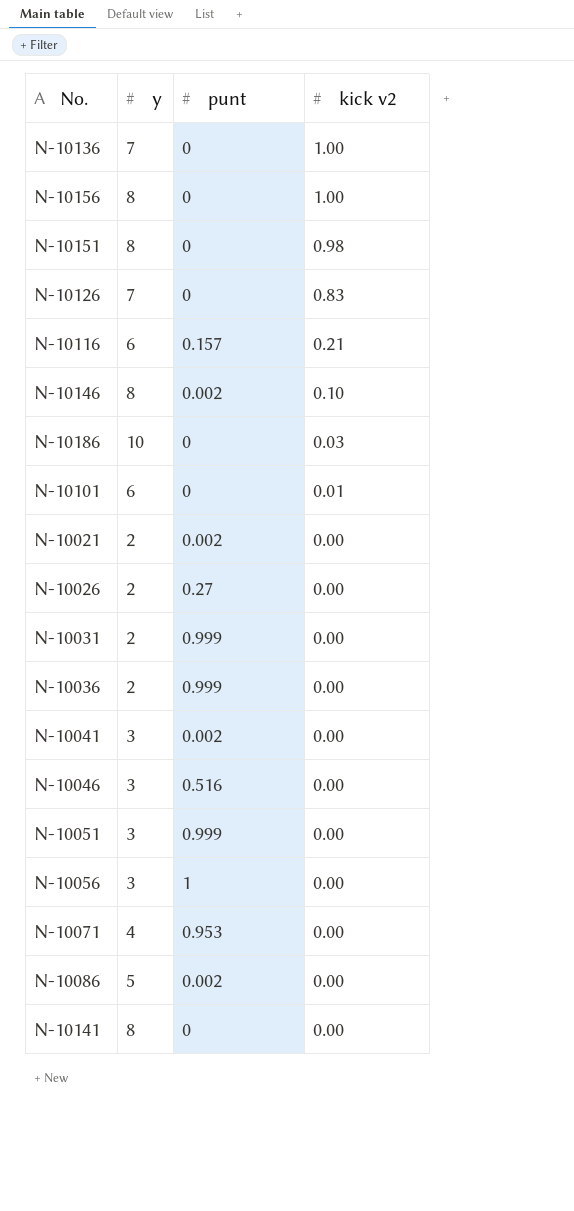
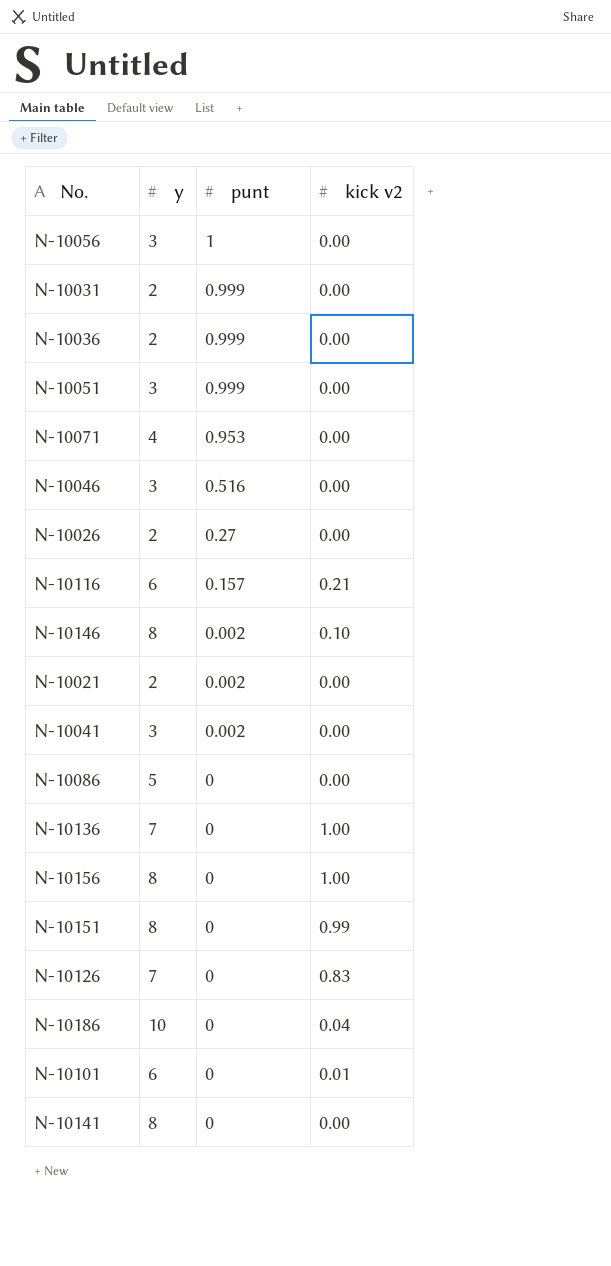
row order: kick v2 descending -> punt descending
N-10086 | punt: 0.002 -> 0
N-10151 | kick v2: 0.98 -> 0.99
N-10186 | kick v2: 0.03 -> 0.04

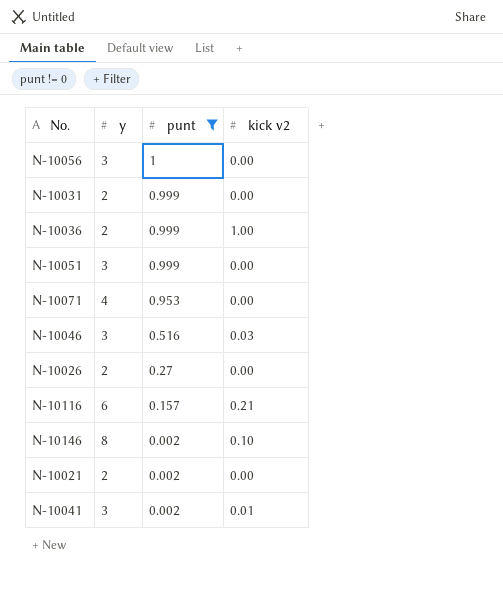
filter: none -> punt != 0
N-10036 | kick v2: 0.00 -> 1.00
N-10046 | kick v2: 0.00 -> 0.03
N-10041 | kick v2: 0.00 -> 0.01

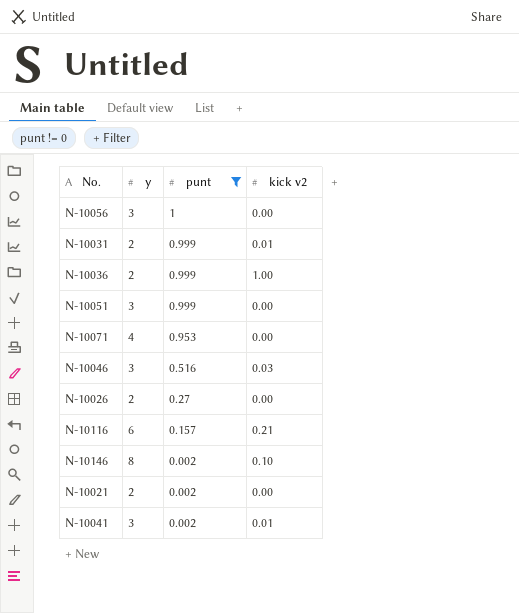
N-10031 | kick v2: 0.00 -> 0.01

